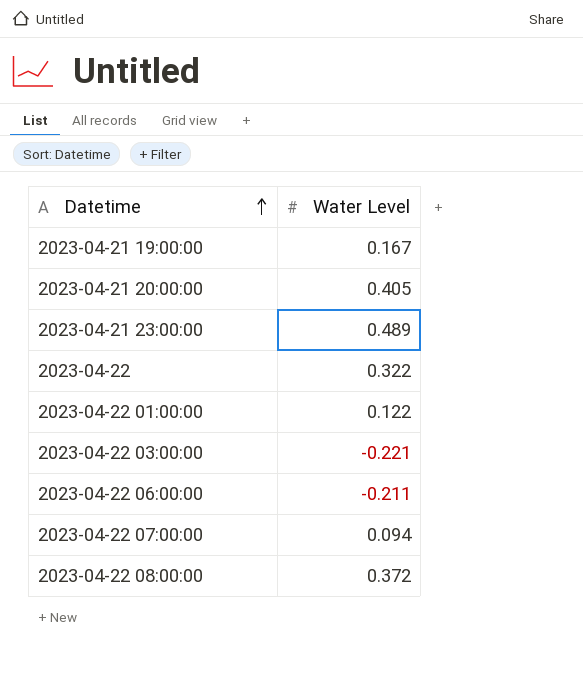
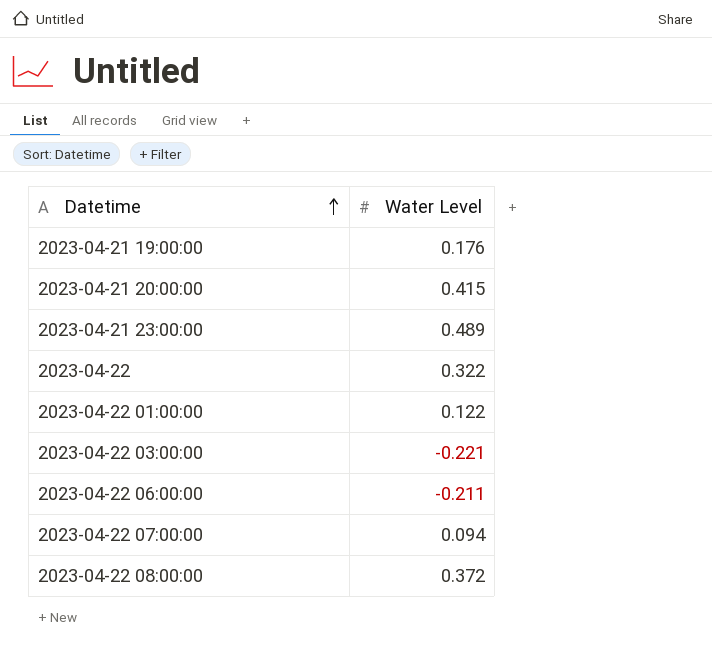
2023-04-21 19:00:00 | Water Level: 0.167 -> 0.176
2023-04-21 20:00:00 | Water Level: 0.405 -> 0.415

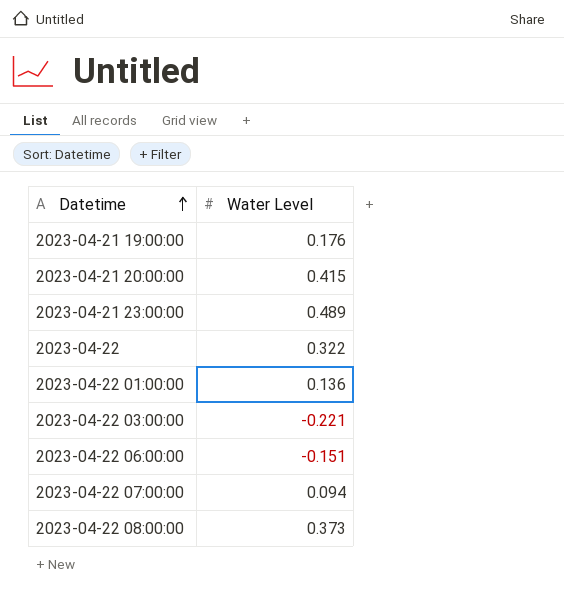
2023-04-22 01:00:00 | Water Level: 0.122 -> 0.136
2023-04-22 06:00:00 | Water Level: -0.211 -> -0.151
2023-04-22 08:00:00 | Water Level: 0.372 -> 0.373

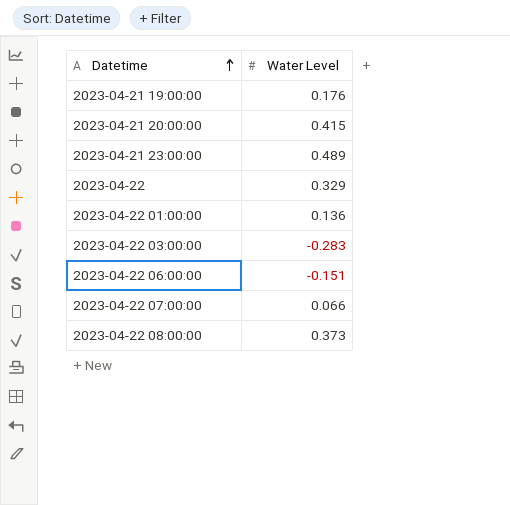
2023-04-22 | Water Level: 0.322 -> 0.329
2023-04-22 03:00:00 | Water Level: -0.221 -> -0.283
2023-04-22 07:00:00 | Water Level: 0.094 -> 0.066

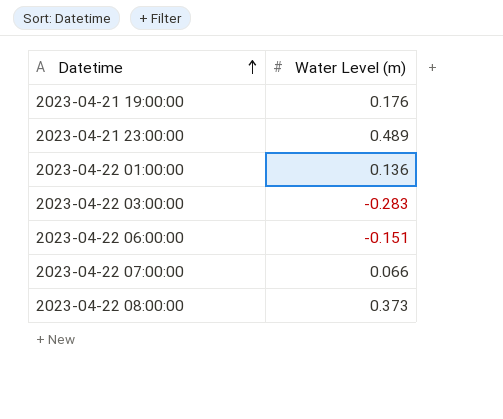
column name: Water Level -> Water Level (m)
row 2023-04-21 20:00:00: 0.415 -> none
row 2023-04-22: 0.329 -> none

